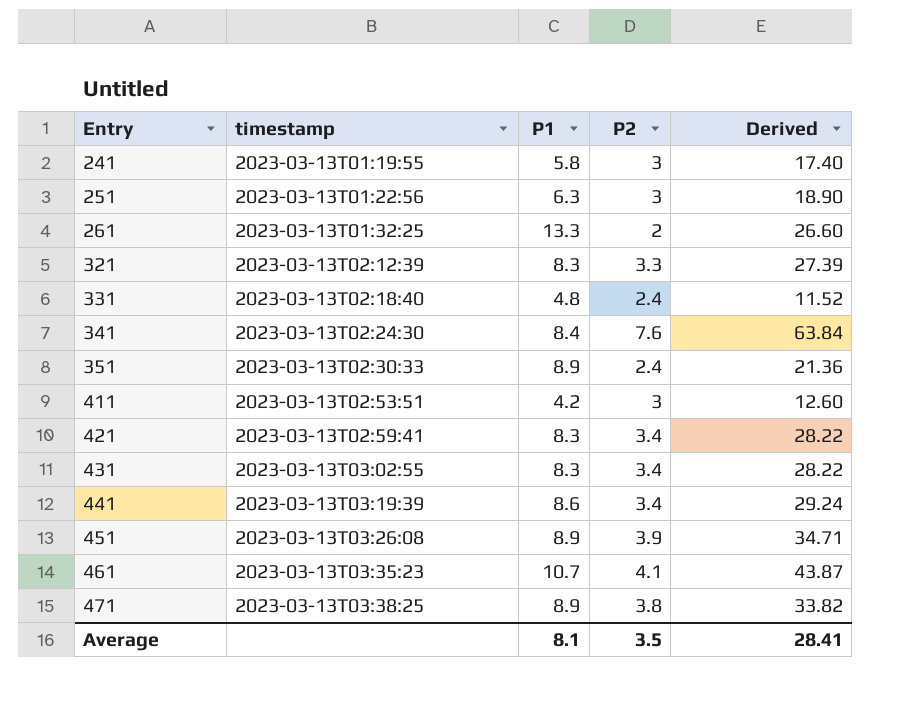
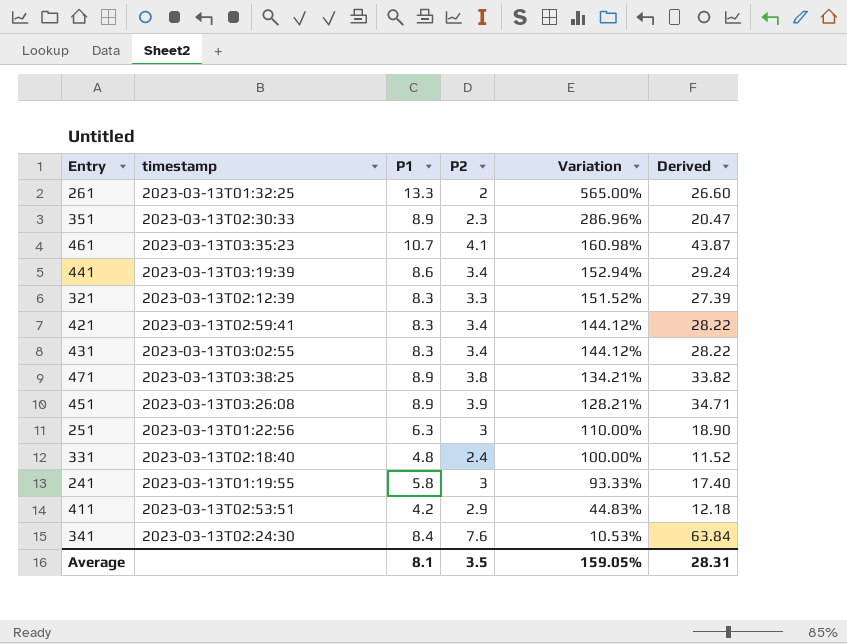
row order: Entry ascending -> Variation descending
column Variation | formula: none -> ([P1] - [P2]) / [P2]
351 | P2: 2.4 -> 2.3
351 | Derived: 21.36 -> 20.47
411 | P2: 3 -> 2.9
411 | Derived: 12.60 -> 12.18
Average | Derived: 28.41 -> 28.31

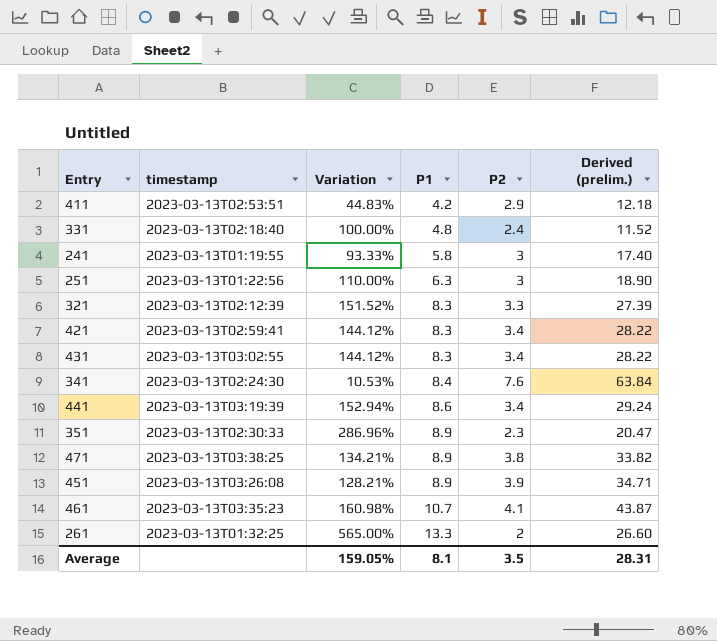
row order: Variation descending -> P1 ascending
column Variation | position: 5 -> 3
column name: Derived -> Derived (prelim.)

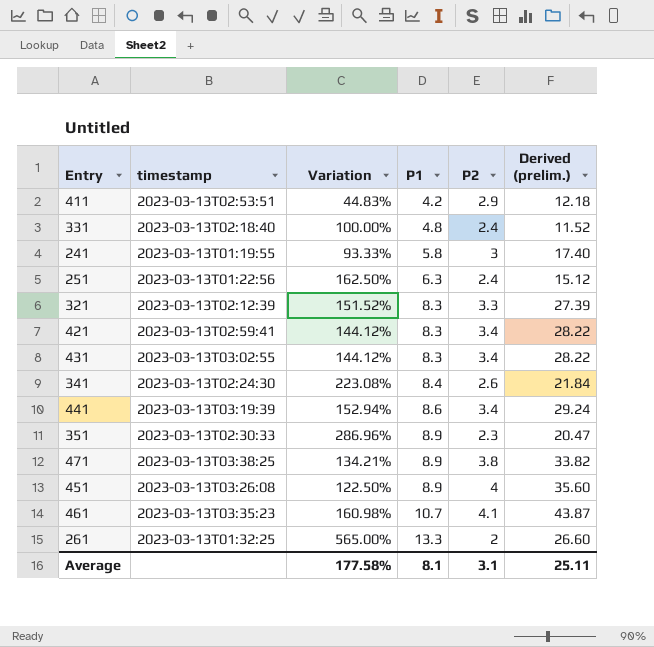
251 | Variation: 110.00% -> 162.50%
251 | P2: 3 -> 2.4
251 | Derived (prelim.): 18.90 -> 15.12
341 | Variation: 10.53% -> 223.08%
341 | P2: 7.6 -> 2.6
341 | Derived (prelim.): 63.84 -> 21.84
451 | Variation: 128.21% -> 122.50%
451 | P2: 3.9 -> 4
451 | Derived (prelim.): 34.71 -> 35.60
Average | Variation: 159.05% -> 177.58%
Average | P2: 3.5 -> 3.1
Average | Derived (prelim.): 28.31 -> 25.11

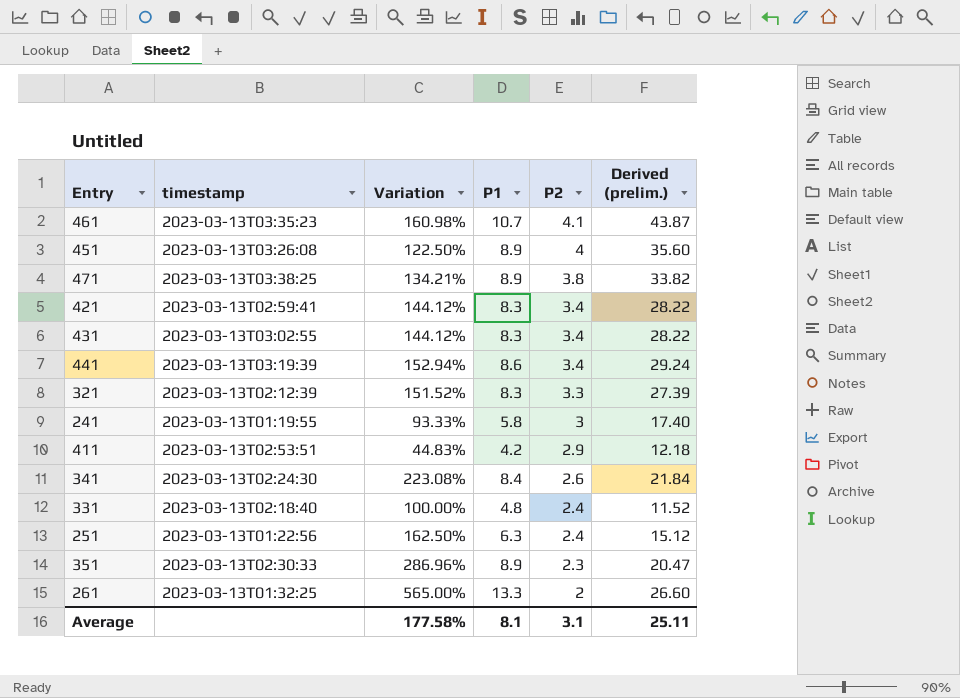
row order: P1 ascending -> P2 descending

